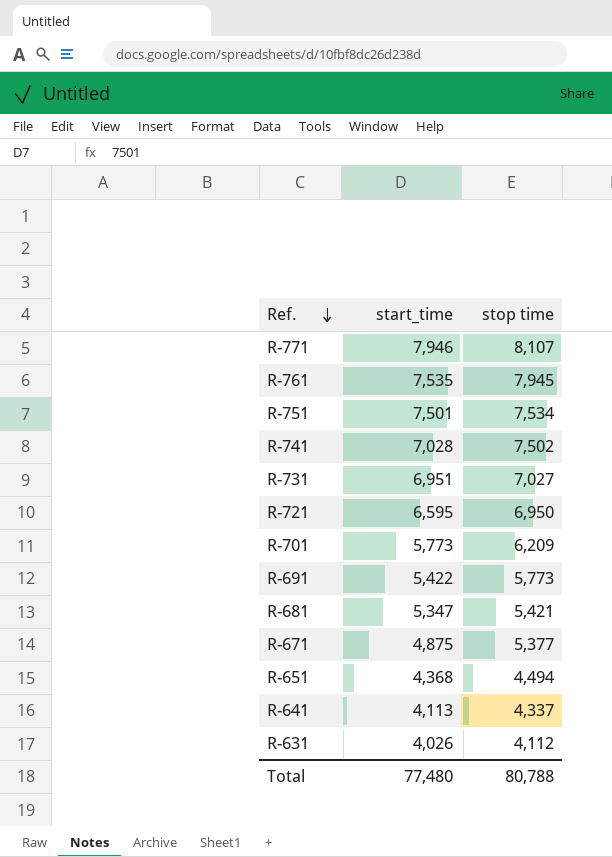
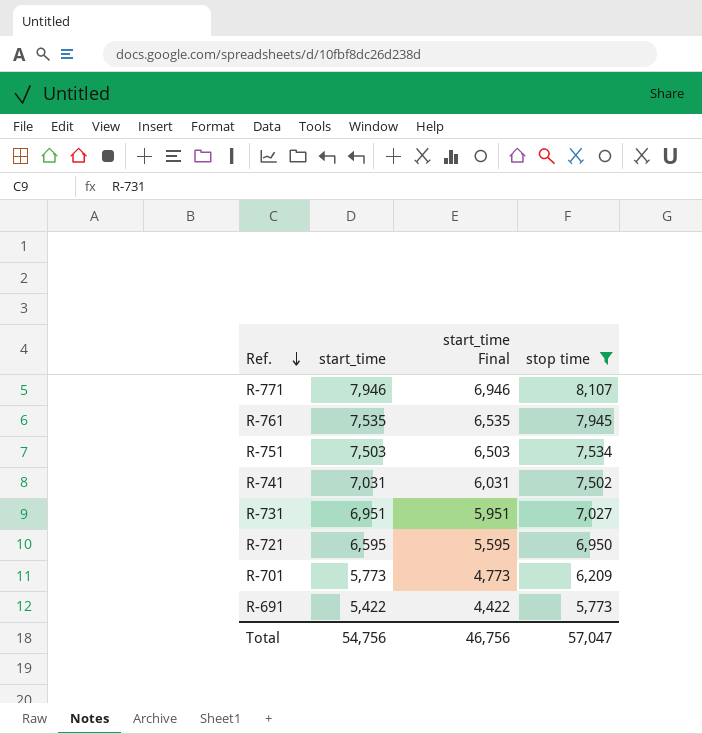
filter: none -> stop time >= 5,773
column start_time Final | formula: none -> [start_time] - 1000
R-751 | start_time: 7,501 -> 7,503
R-741 | start_time: 7,028 -> 7,031
Total | start_time: 77,480 -> 54,756
Total | stop time: 80,788 -> 57,047

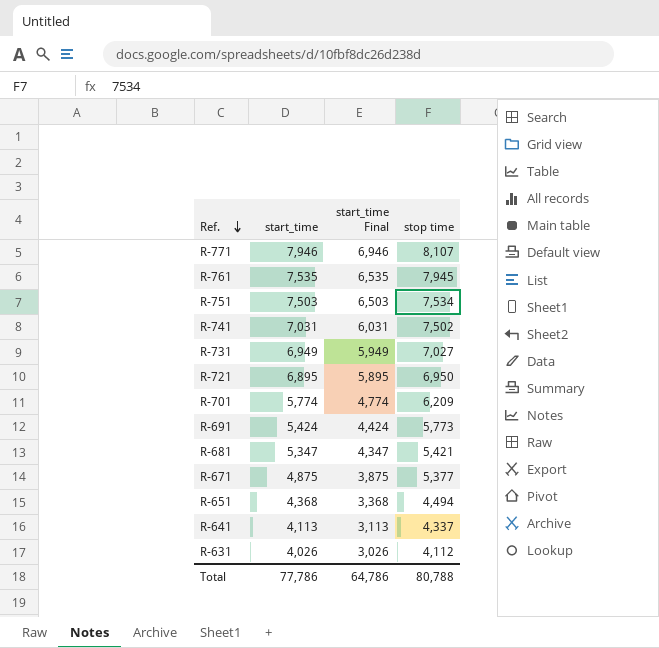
filter: stop time >= 5,773 -> none
R-731 | start_time: 6,951 -> 6,949
R-731 | start_time Final: 5,951 -> 5,949
R-721 | start_time: 6,595 -> 6,895
R-721 | start_time Final: 5,595 -> 5,895
R-701 | start_time: 5,773 -> 5,774
R-701 | start_time Final: 4,773 -> 4,774
R-691 | start_time: 5,422 -> 5,424
R-691 | start_time Final: 4,422 -> 4,424
Total | start_time: 54,756 -> 77,786
Total | start_time Final: 46,756 -> 64,786
Total | stop time: 57,047 -> 80,788

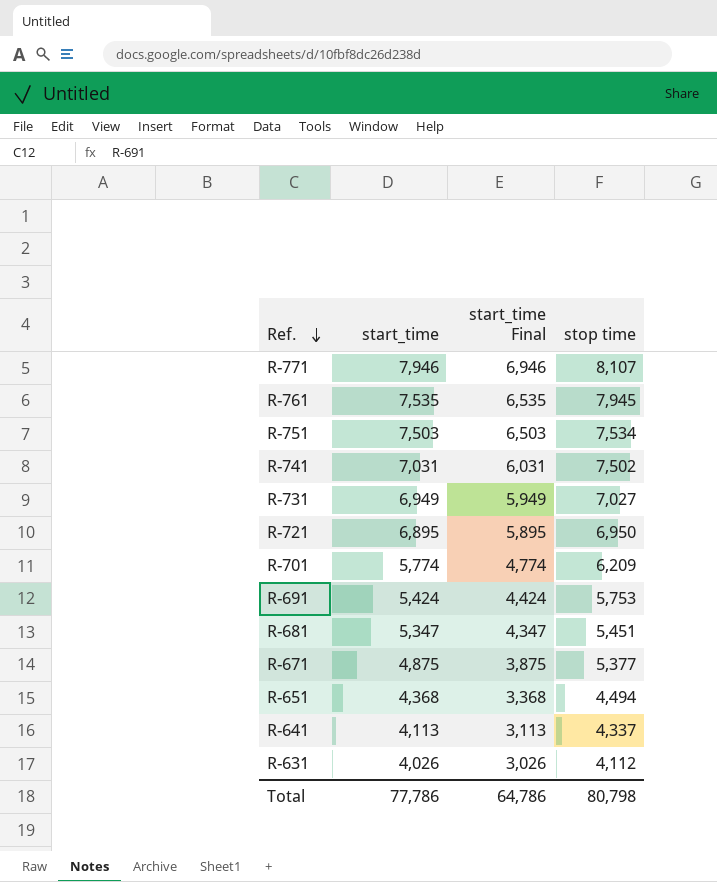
R-691 | stop time: 5,773 -> 5,753
R-681 | stop time: 5,421 -> 5,451
Total | stop time: 80,788 -> 80,798

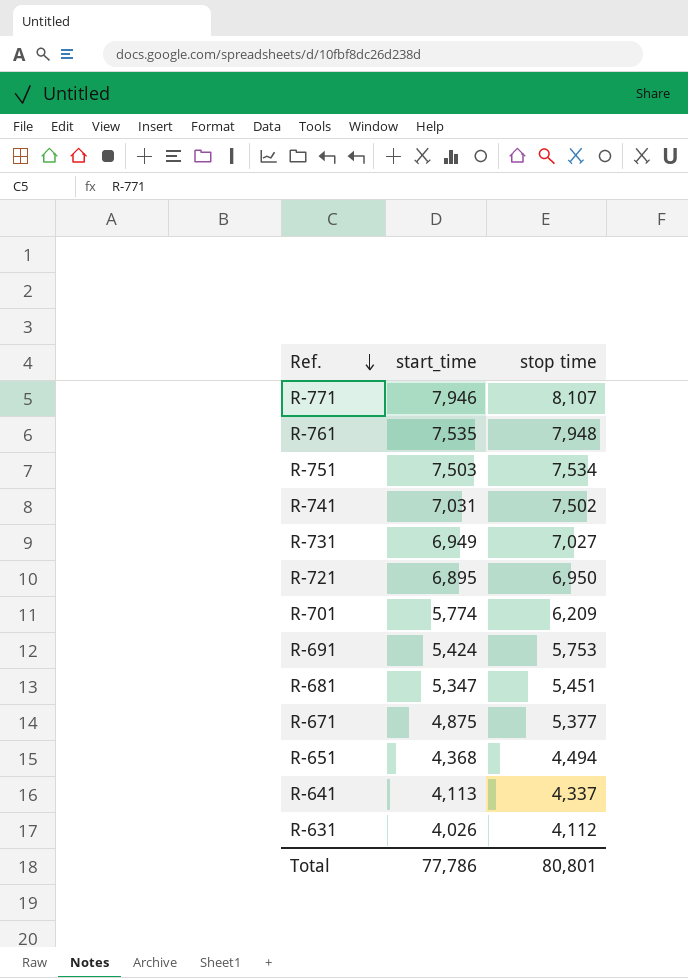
column start_time Final | formula: [start_time] - 1000 -> none
R-761 | stop time: 7,945 -> 7,948
Total | stop time: 80,798 -> 80,801

